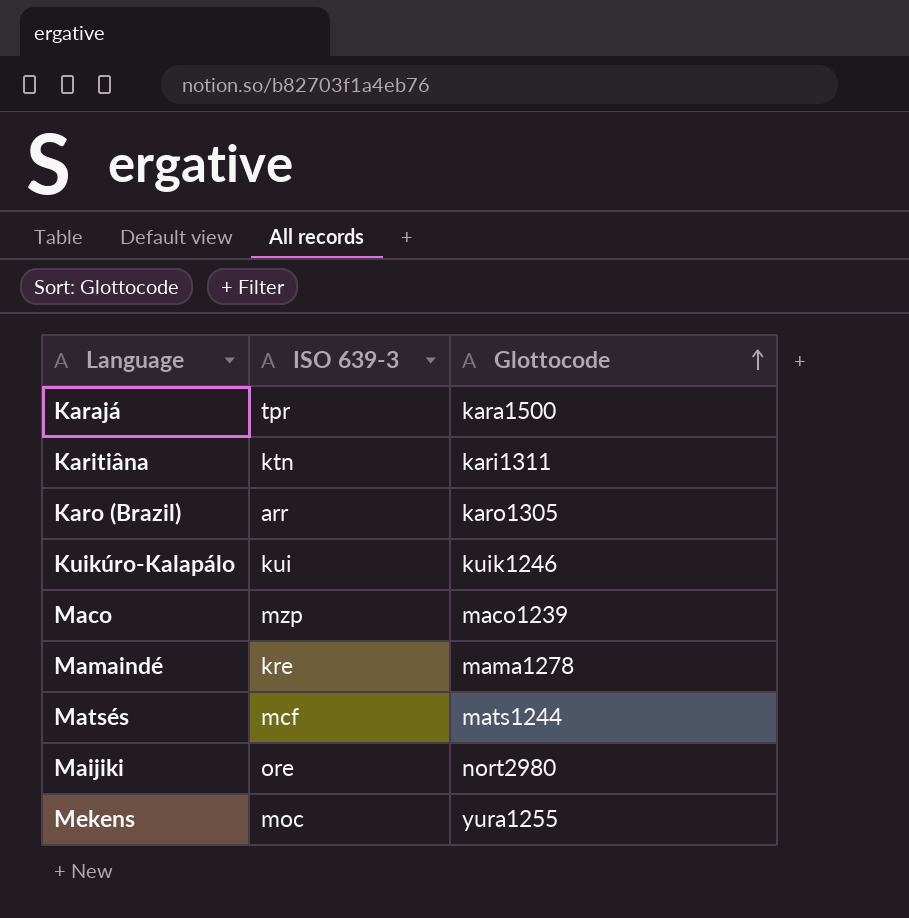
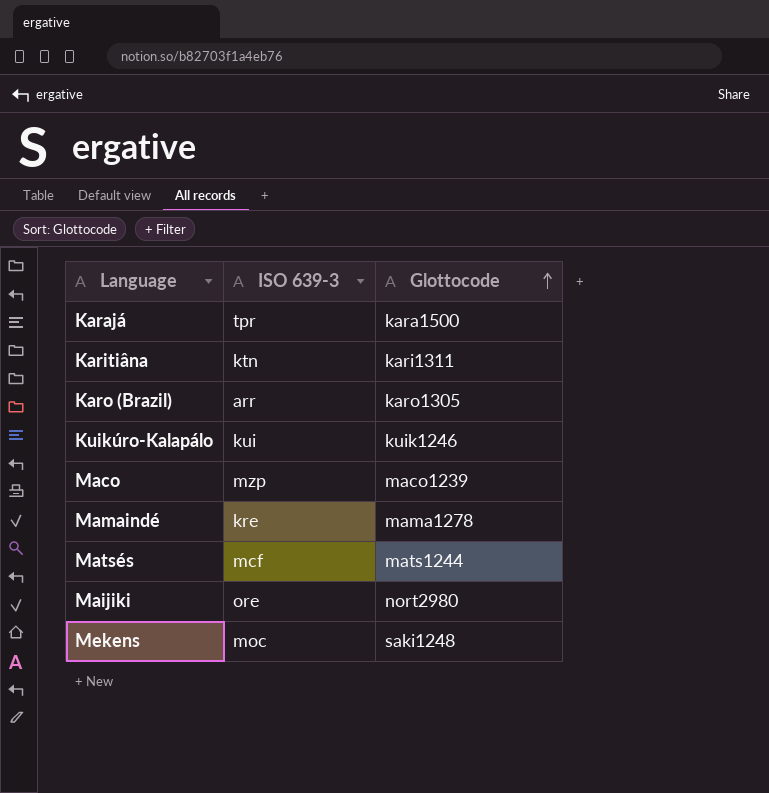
Mekens | Glottocode: yura1255 -> saki1248

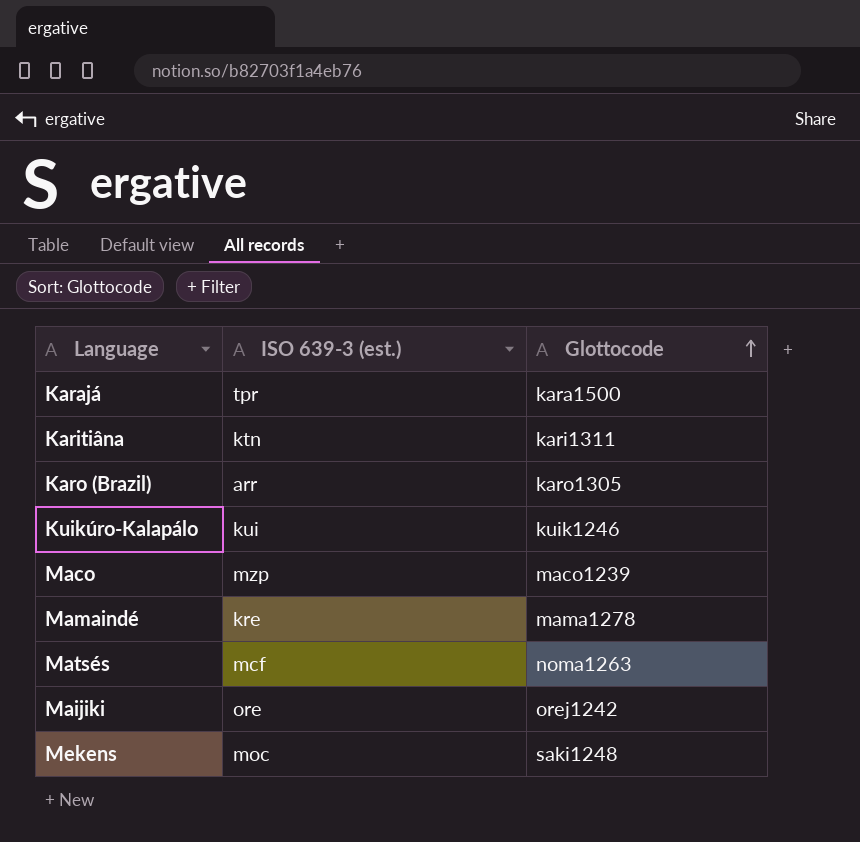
column name: ISO 639-3 -> ISO 639-3 (est.)
Matsés | Glottocode: mats1244 -> noma1263
Maijiki | Glottocode: nort2980 -> orej1242

